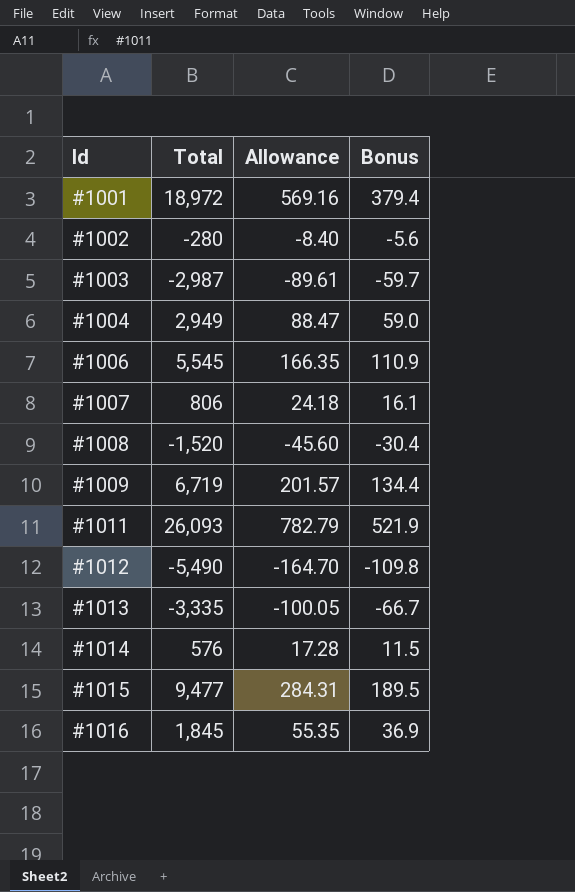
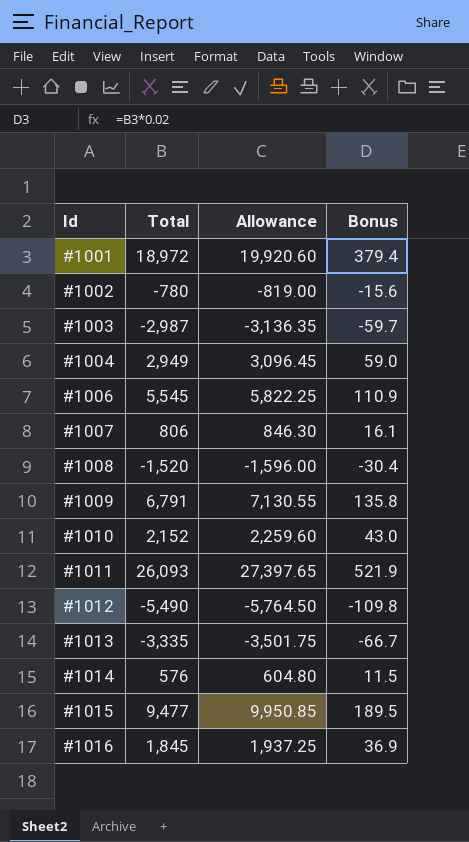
column Allowance | formula: [Total] * 0.03 -> [Total] * 1.05
#1002 | Total: -280 -> -780
#1002 | Bonus: -5.6 -> -15.6
#1009 | Total: 6,719 -> 6,791
#1009 | Bonus: 134.4 -> 135.8
row #1010: none -> 2,152 | 2,259.60 | 43.0

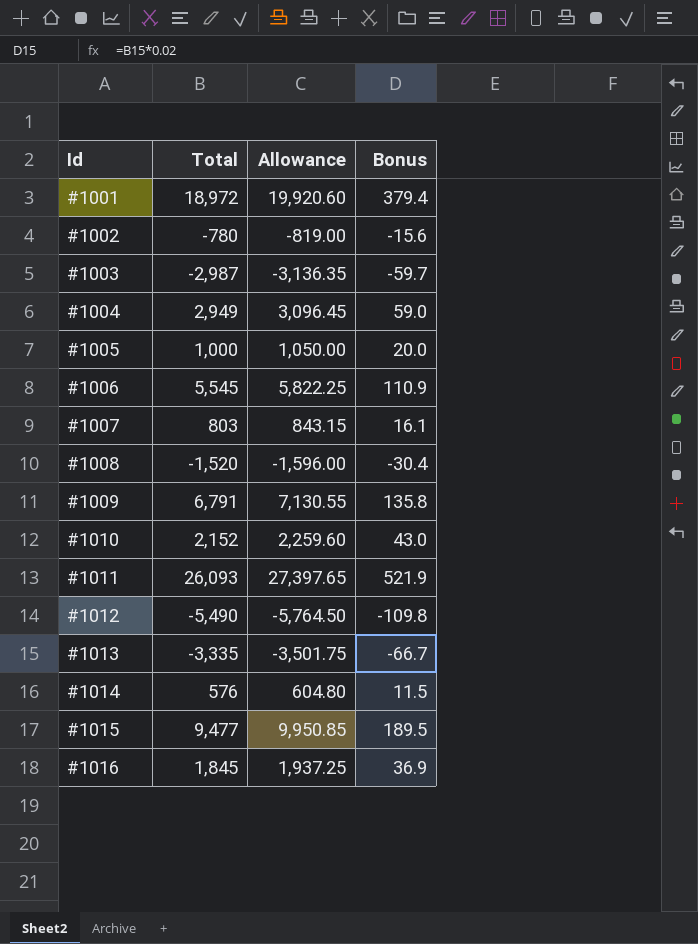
row #1005: none -> 1,000 | 1,050.00 | 20.0
#1007 | Total: 806 -> 803
#1007 | Allowance: 846.30 -> 843.15

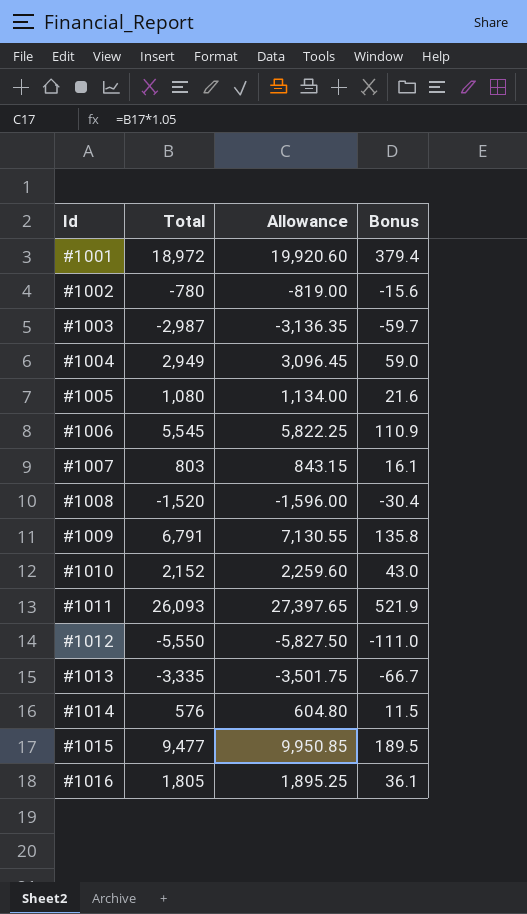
#1005 | Total: 1,000 -> 1,080
#1005 | Allowance: 1,050.00 -> 1,134.00
#1005 | Bonus: 20.0 -> 21.6
#1012 | Total: -5,490 -> -5,550
#1012 | Allowance: -5,764.50 -> -5,827.50
#1012 | Bonus: -109.8 -> -111.0
#1016 | Total: 1,845 -> 1,805
#1016 | Allowance: 1,937.25 -> 1,895.25
#1016 | Bonus: 36.9 -> 36.1

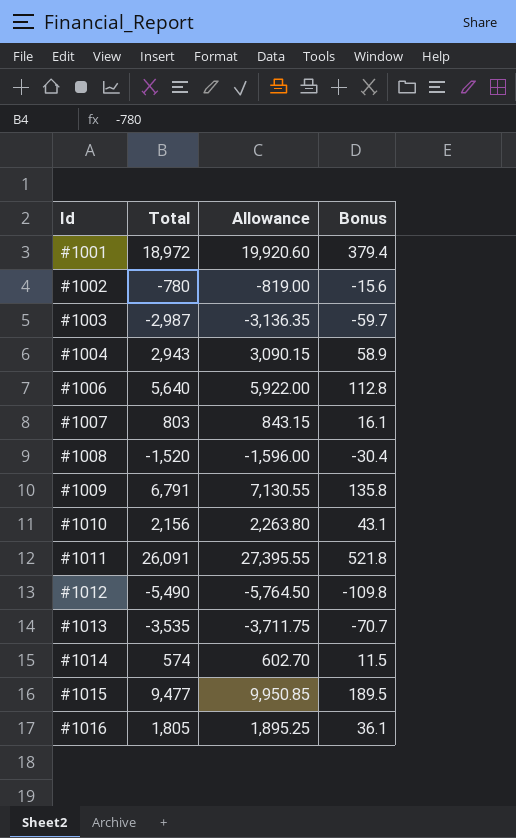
row #1005: 1,080 | 1,134.00 | 21.6 -> none
#1004 | Total: 2,949 -> 2,943
#1004 | Allowance: 3,096.45 -> 3,090.15
#1004 | Bonus: 59.0 -> 58.9
#1006 | Total: 5,545 -> 5,640
#1006 | Allowance: 5,822.25 -> 5,922.00
#1006 | Bonus: 110.9 -> 112.8
#1010 | Total: 2,152 -> 2,156
#1010 | Allowance: 2,259.60 -> 2,263.80
#1010 | Bonus: 43.0 -> 43.1
#1011 | Total: 26,093 -> 26,091
#1011 | Allowance: 27,397.65 -> 27,395.55
#1011 | Bonus: 521.9 -> 521.8
#1012 | Total: -5,550 -> -5,490
#1012 | Allowance: -5,827.50 -> -5,764.50
#1012 | Bonus: -111.0 -> -109.8
#1013 | Total: -3,335 -> -3,535
#1013 | Allowance: -3,501.75 -> -3,711.75
#1013 | Bonus: -66.7 -> -70.7
#1014 | Total: 576 -> 574
#1014 | Allowance: 604.80 -> 602.70

